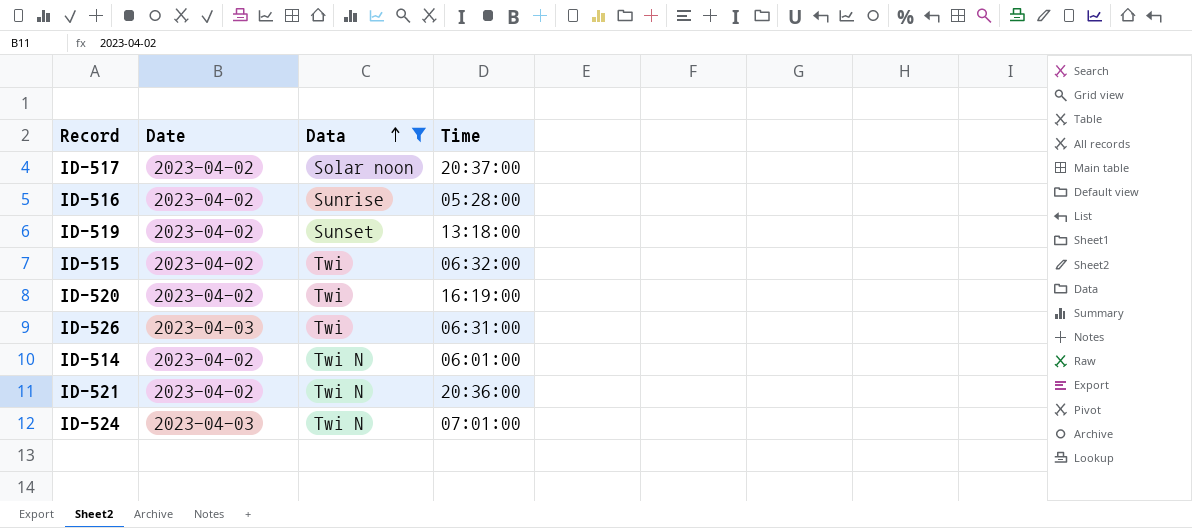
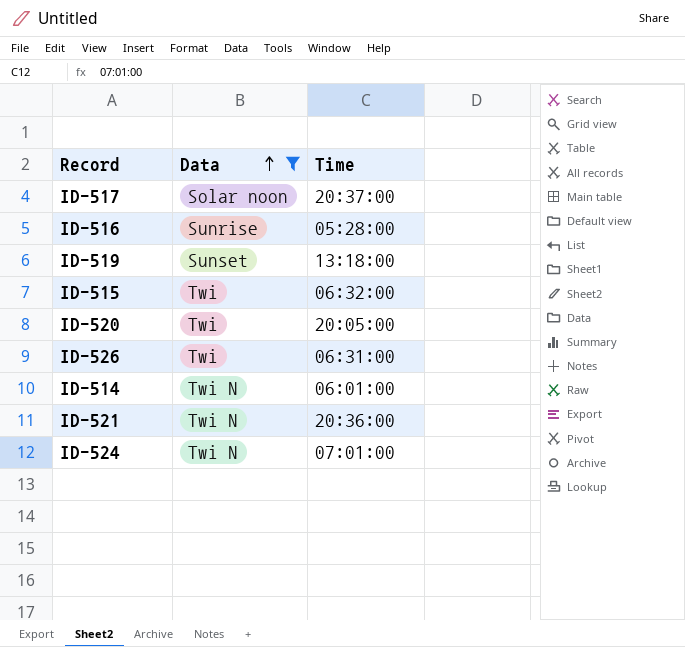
column Date | position: 2 -> none
ID-520 | Time: 16:19:00 -> 20:05:00

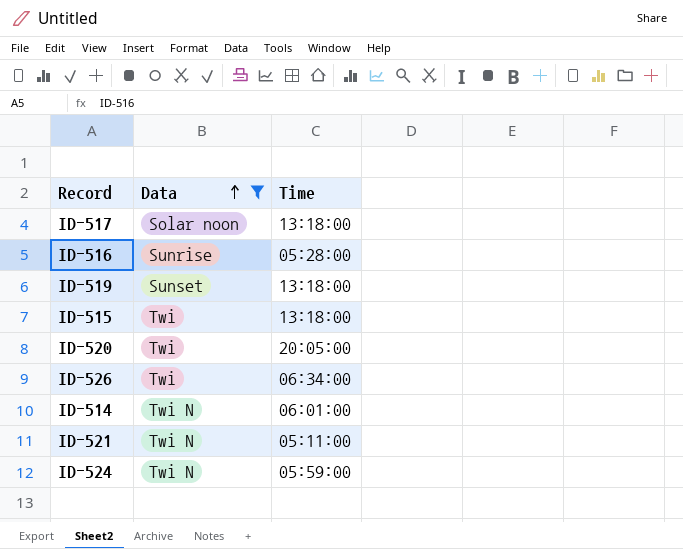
ID-517 | Time: 20:37:00 -> 13:18:00
ID-515 | Time: 06:32:00 -> 13:18:00
ID-526 | Time: 06:31:00 -> 06:34:00
ID-521 | Time: 20:36:00 -> 05:11:00
ID-524 | Time: 07:01:00 -> 05:59:00

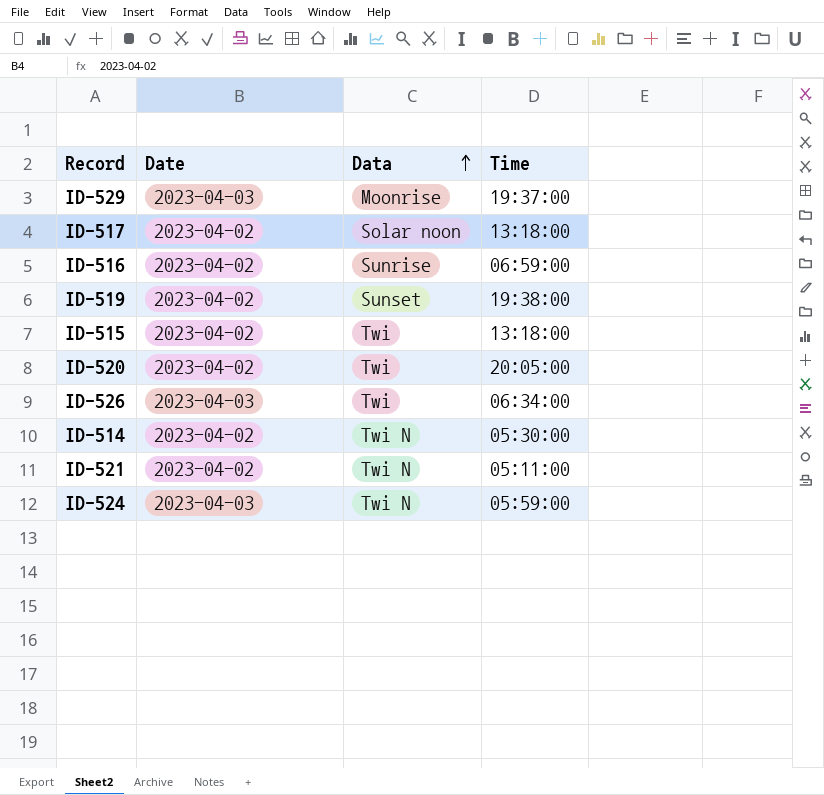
filter: Data != Moonrise -> none
column Date | position: none -> 2
ID-516 | Time: 05:28:00 -> 06:59:00
ID-519 | Time: 13:18:00 -> 19:38:00
ID-514 | Time: 06:01:00 -> 05:30:00

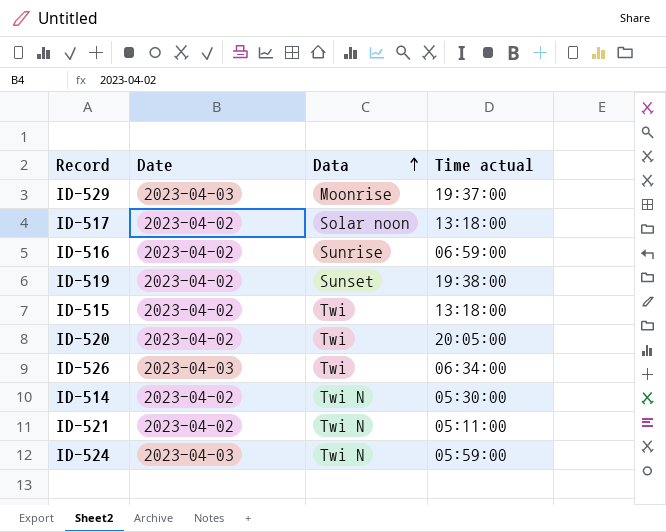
column name: Time -> Time actual

